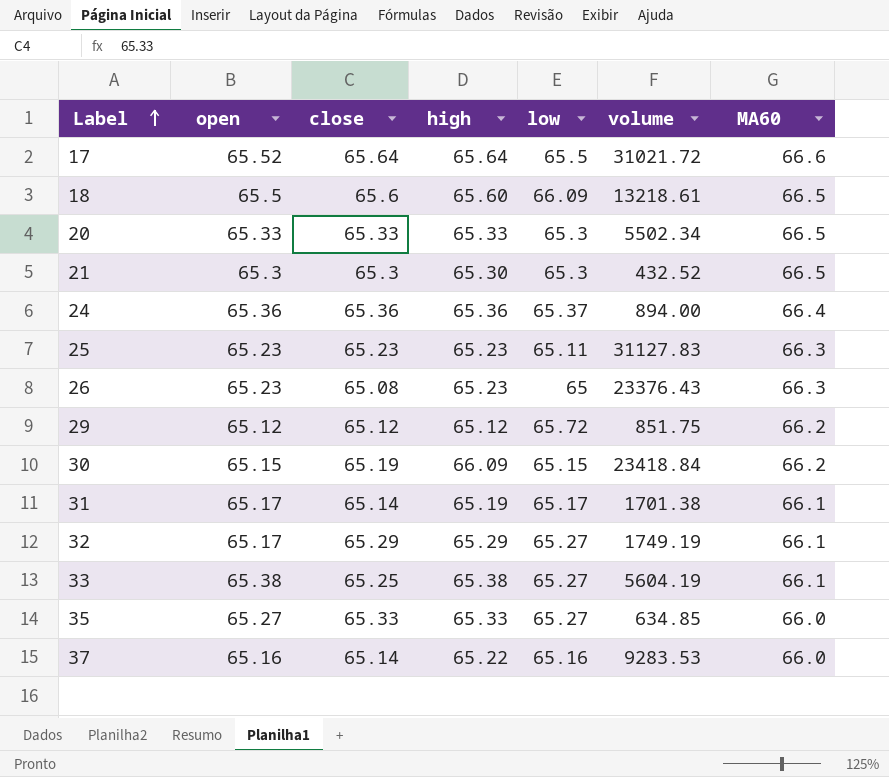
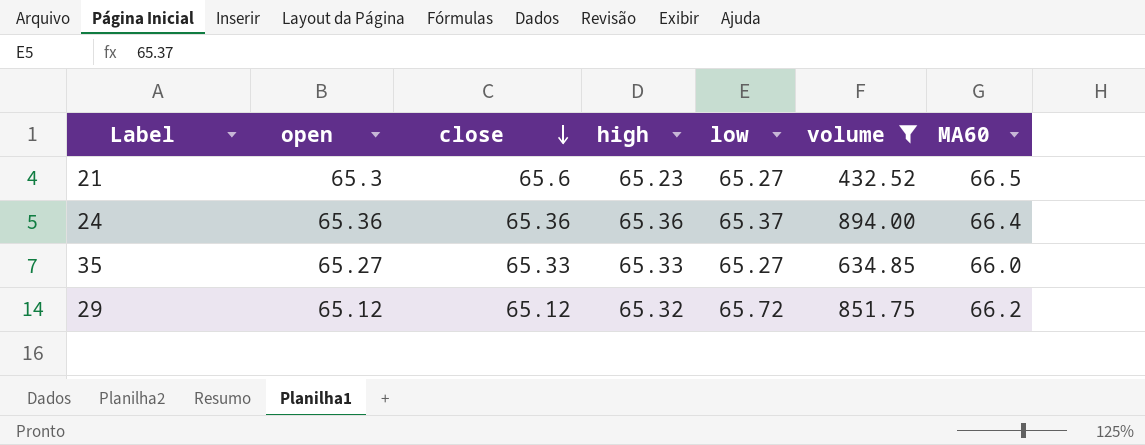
filter: none -> volume <= 894.00
row order: Label ascending -> close descending
21 | close: 65.3 -> 65.6
21 | high: 65.30 -> 65.23
21 | low: 65.3 -> 65.27
29 | high: 65.12 -> 65.32

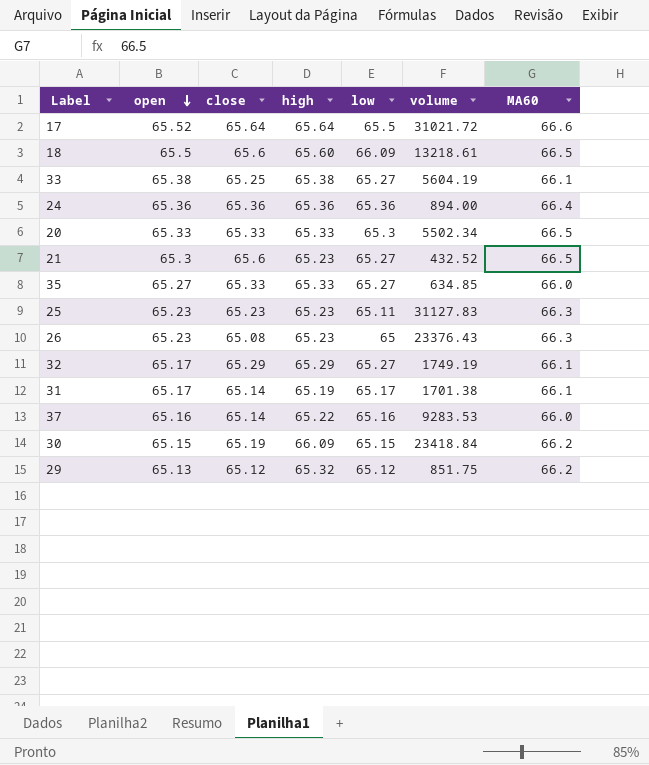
filter: volume <= 894.00 -> none
row order: close descending -> open descending
24 | low: 65.37 -> 65.36
29 | open: 65.12 -> 65.13
29 | low: 65.72 -> 65.12

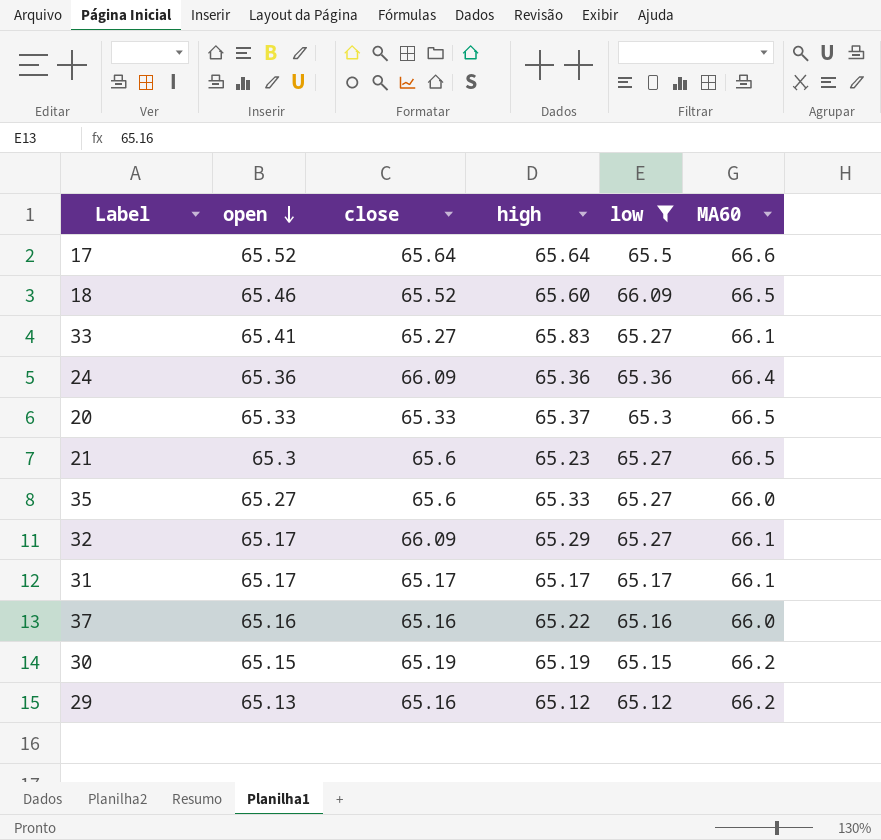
filter: none -> low >= 65.12
column volume | position: 6 -> none
18 | open: 65.5 -> 65.46
18 | close: 65.6 -> 65.52
33 | open: 65.38 -> 65.41
33 | close: 65.25 -> 65.27
33 | high: 65.38 -> 65.83
24 | close: 65.36 -> 66.09
20 | high: 65.33 -> 65.37
35 | close: 65.33 -> 65.6
32 | close: 65.29 -> 66.09
31 | close: 65.14 -> 65.17
31 | high: 65.19 -> 65.17
37 | close: 65.14 -> 65.16
30 | high: 66.09 -> 65.19
29 | close: 65.12 -> 65.16
29 | high: 65.32 -> 65.12

